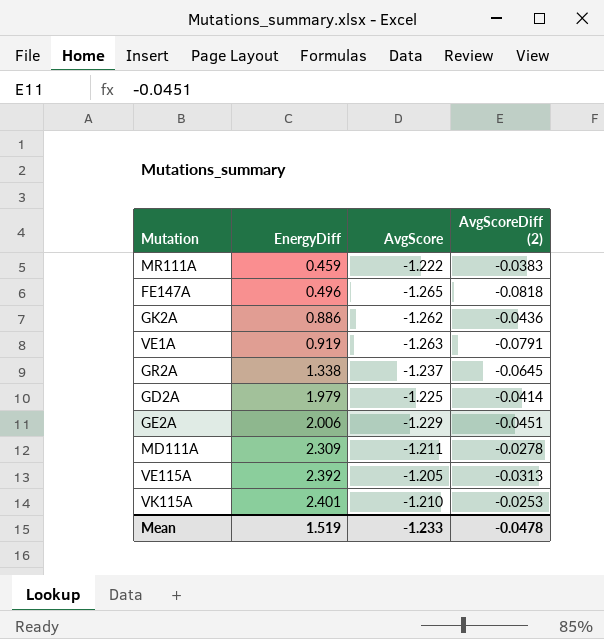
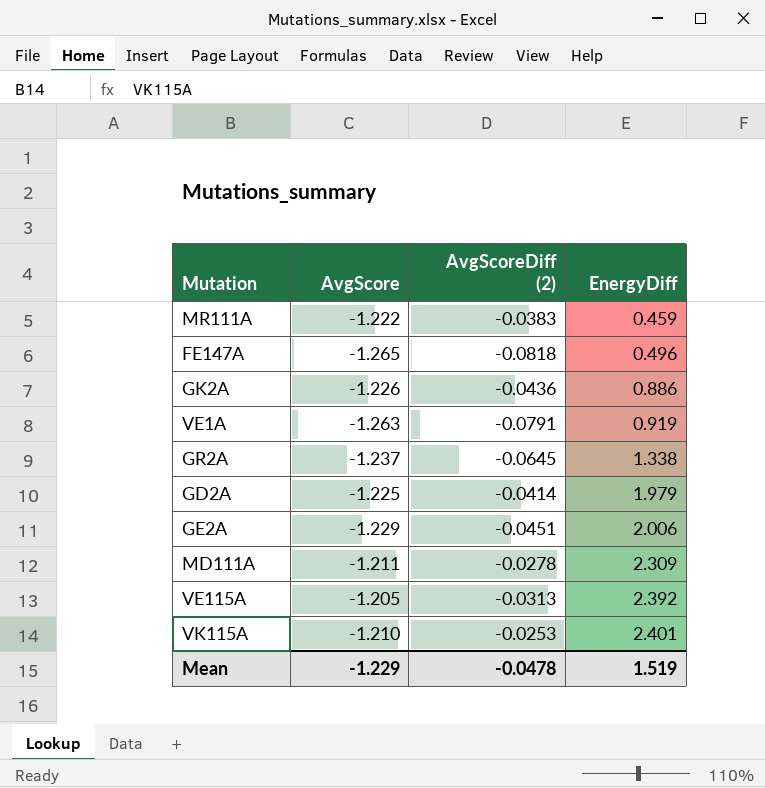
column EnergyDiff | position: 2 -> 4
GK2A | AvgScore: -1.262 -> -1.226
Mean | AvgScore: -1.233 -> -1.229

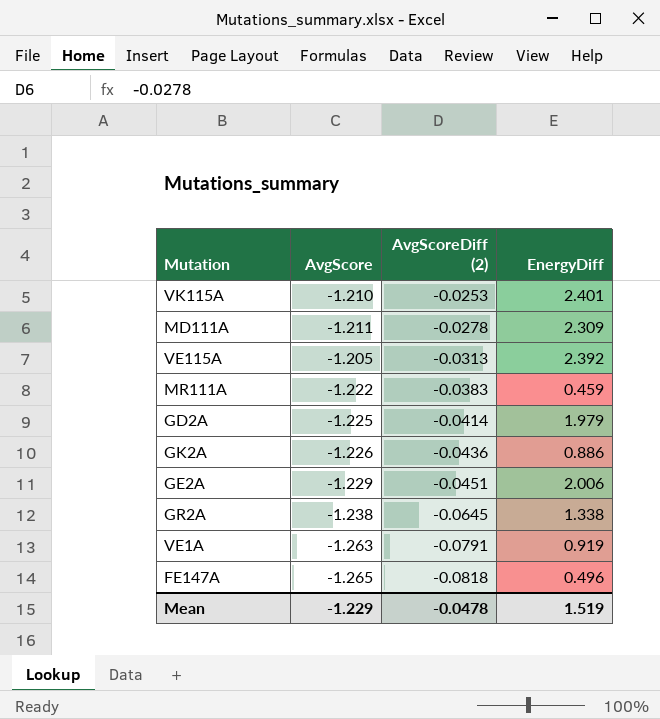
row order: EnergyDiff ascending -> AvgScoreDiff (2) descending
GR2A | AvgScore: -1.237 -> -1.238

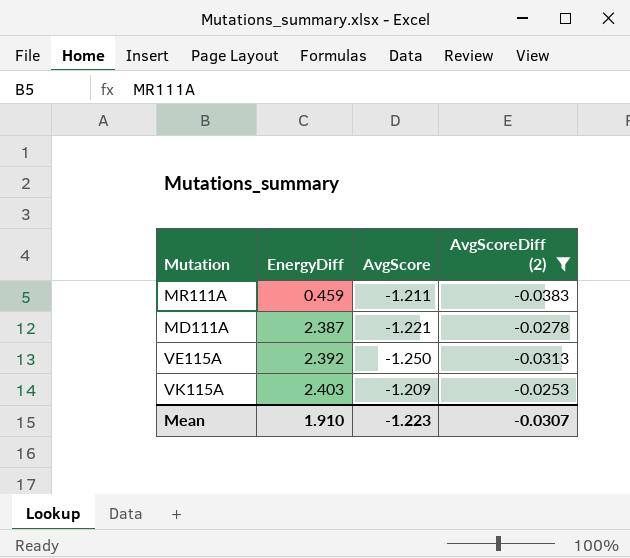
filter: none -> AvgScoreDiff (2) >= -0.0383
row order: AvgScoreDiff (2) descending -> EnergyDiff ascending
column EnergyDiff | position: 4 -> 2
MR111A | AvgScore: -1.222 -> -1.211
MD111A | EnergyDiff: 2.309 -> 2.387
MD111A | AvgScore: -1.211 -> -1.221
VE115A | AvgScore: -1.205 -> -1.250
VK115A | EnergyDiff: 2.401 -> 2.403
VK115A | AvgScore: -1.210 -> -1.209
Mean | EnergyDiff: 1.519 -> 1.910
Mean | AvgScore: -1.229 -> -1.223
Mean | AvgScoreDiff (2): -0.0478 -> -0.0307

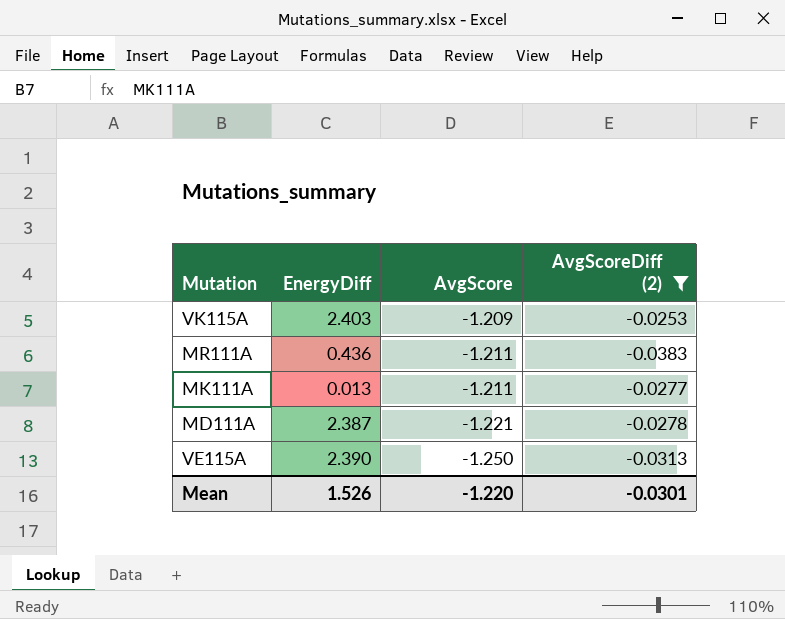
row order: EnergyDiff ascending -> AvgScore descending
MR111A | EnergyDiff: 0.459 -> 0.436
row MK111A: none -> 0.013 | -1.211 | -0.0277
VE115A | EnergyDiff: 2.392 -> 2.390
Mean | EnergyDiff: 1.910 -> 1.526
Mean | AvgScore: -1.223 -> -1.220
Mean | AvgScoreDiff (2): -0.0307 -> -0.0301

